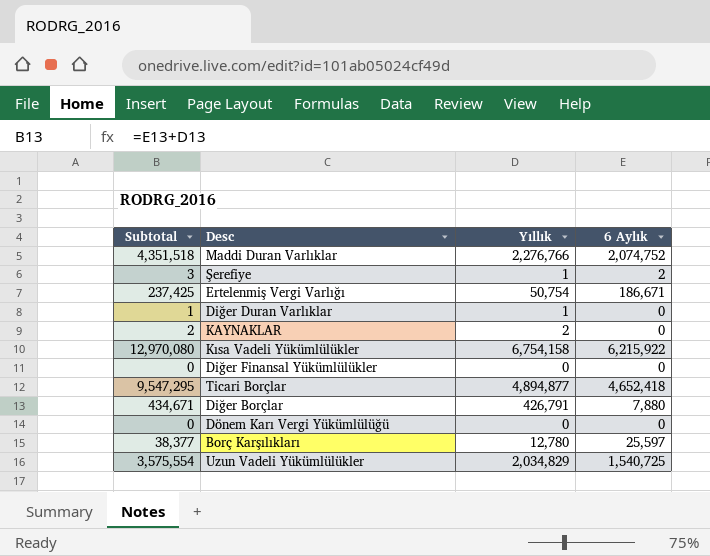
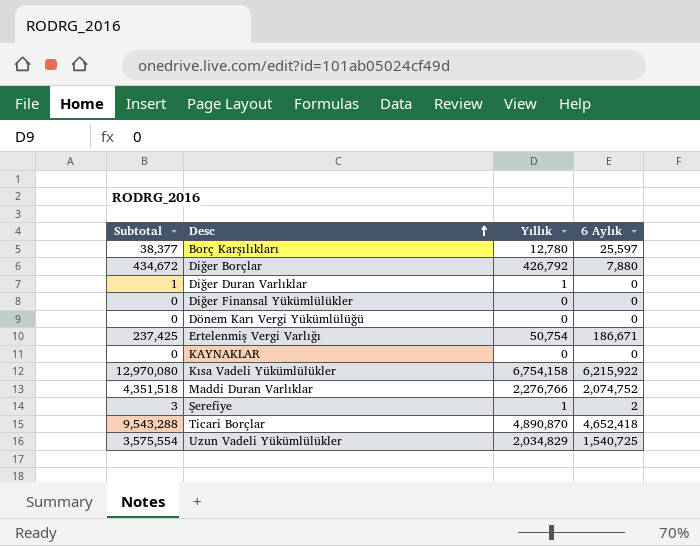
row order: none -> Desc ascending
Diğer Borçlar | Subtotal: 434,671 -> 434,672
Diğer Borçlar | Yıllık: 426,791 -> 426,792
KAYNAKLAR | Subtotal: 2 -> 0
KAYNAKLAR | Yıllık: 2 -> 0
Ticari Borçlar | Subtotal: 9,547,295 -> 9,543,288
Ticari Borçlar | Yıllık: 4,894,877 -> 4,890,870

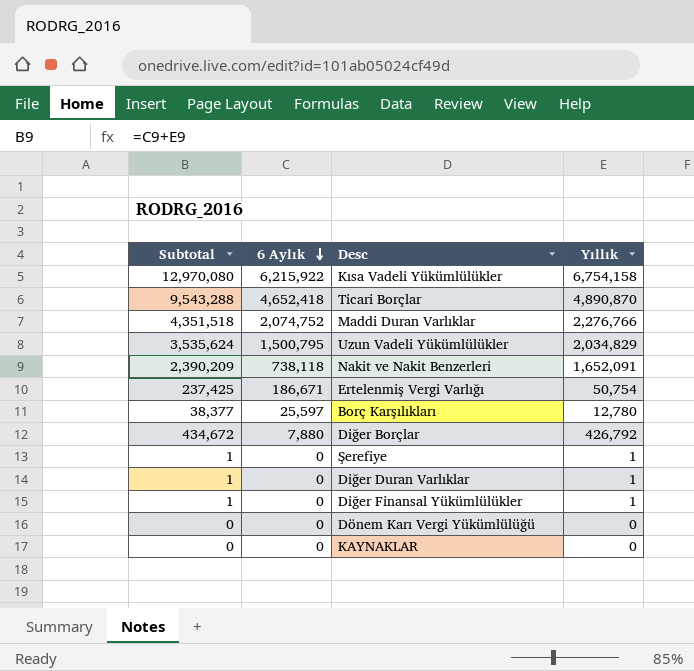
row order: Desc ascending -> 6 Aylık descending
column 6 Aylık | position: 4 -> 2
Uzun Vadeli Yükümlülükler | Subtotal: 3,575,554 -> 3,535,624
Uzun Vadeli Yükümlülükler | 6 Aylık: 1,540,725 -> 1,500,795
row Nakit ve Nakit Benzerleri: none -> 2,390,209 | 738,118 | 1,652,091
Şerefiye | Subtotal: 3 -> 1
Şerefiye | 6 Aylık: 2 -> 0
Diğer Finansal Yükümlülükler | Subtotal: 0 -> 1
Diğer Finansal Yükümlülükler | Yıllık: 0 -> 1

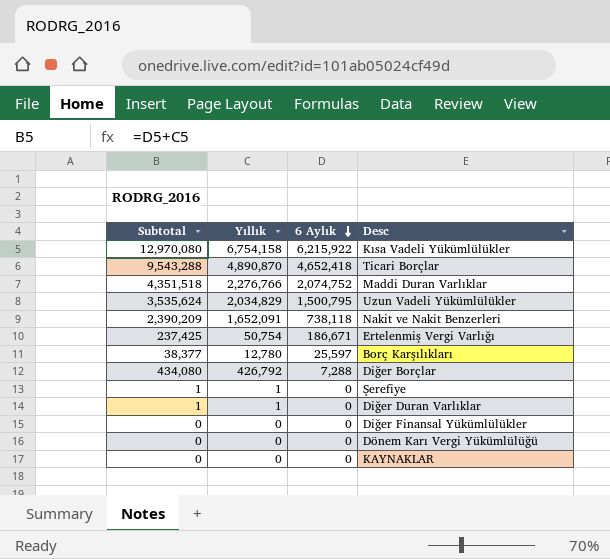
column Yıllık | position: 4 -> 2
Diğer Borçlar | Subtotal: 434,672 -> 434,080
Diğer Borçlar | 6 Aylık: 7,880 -> 7,288
Diğer Finansal Yükümlülükler | Subtotal: 1 -> 0
Diğer Finansal Yükümlülükler | Yıllık: 1 -> 0

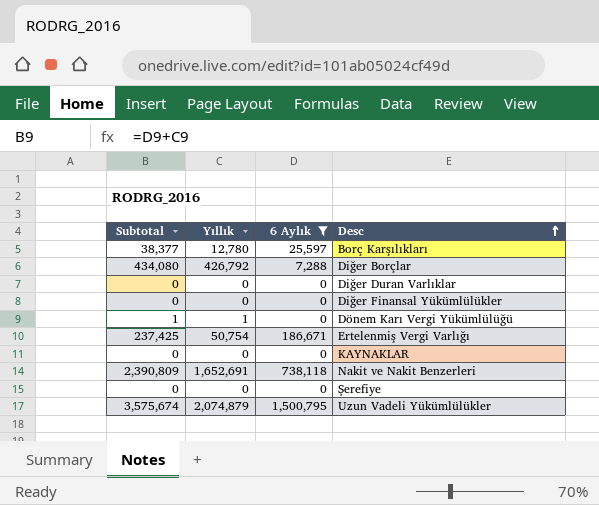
filter: none -> 6 Aylık <= 1,500,795
row order: 6 Aylık descending -> Desc ascending
Diğer Duran Varlıklar | Subtotal: 1 -> 0
Diğer Duran Varlıklar | Yıllık: 1 -> 0
Dönem Karı Vergi Yükümlülüğü | Subtotal: 0 -> 1
Dönem Karı Vergi Yükümlülüğü | Yıllık: 0 -> 1
Nakit ve Nakit Benzerleri | Subtotal: 2,390,209 -> 2,390,809
Nakit ve Nakit Benzerleri | Yıllık: 1,652,091 -> 1,652,691
Şerefiye | Subtotal: 1 -> 0
Şerefiye | Yıllık: 1 -> 0
Uzun Vadeli Yükümlülükler | Subtotal: 3,535,624 -> 3,575,674
Uzun Vadeli Yükümlülükler | Yıllık: 2,034,829 -> 2,074,879

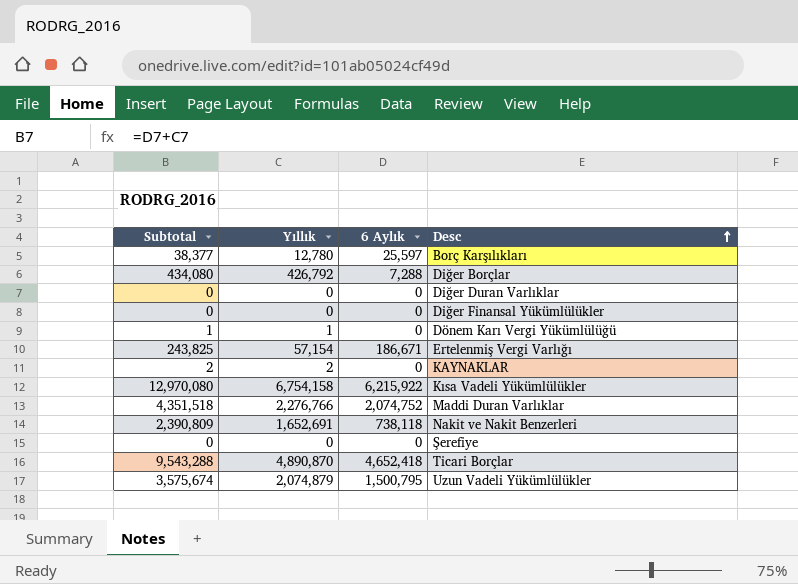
filter: 6 Aylık <= 1,500,795 -> none
Ertelenmiş Vergi Varlığı | Subtotal: 237,425 -> 243,825
Ertelenmiş Vergi Varlığı | Yıllık: 50,754 -> 57,154
KAYNAKLAR | Subtotal: 0 -> 2
KAYNAKLAR | Yıllık: 0 -> 2

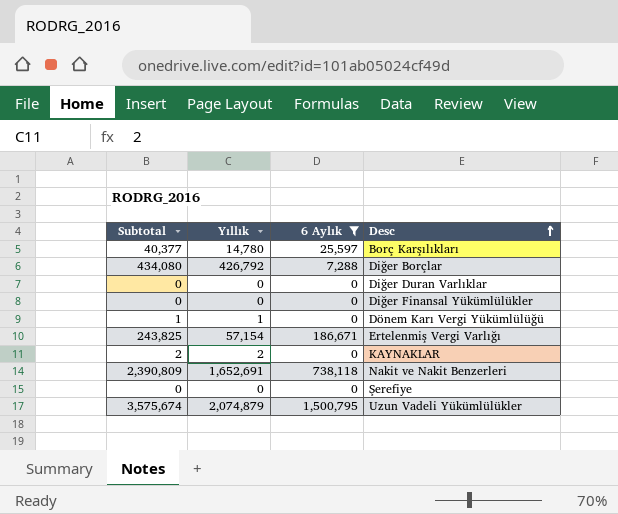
filter: none -> 6 Aylık <= 1,500,795
Borç Karşılıkları | Subtotal: 38,377 -> 40,377
Borç Karşılıkları | Yıllık: 12,780 -> 14,780

